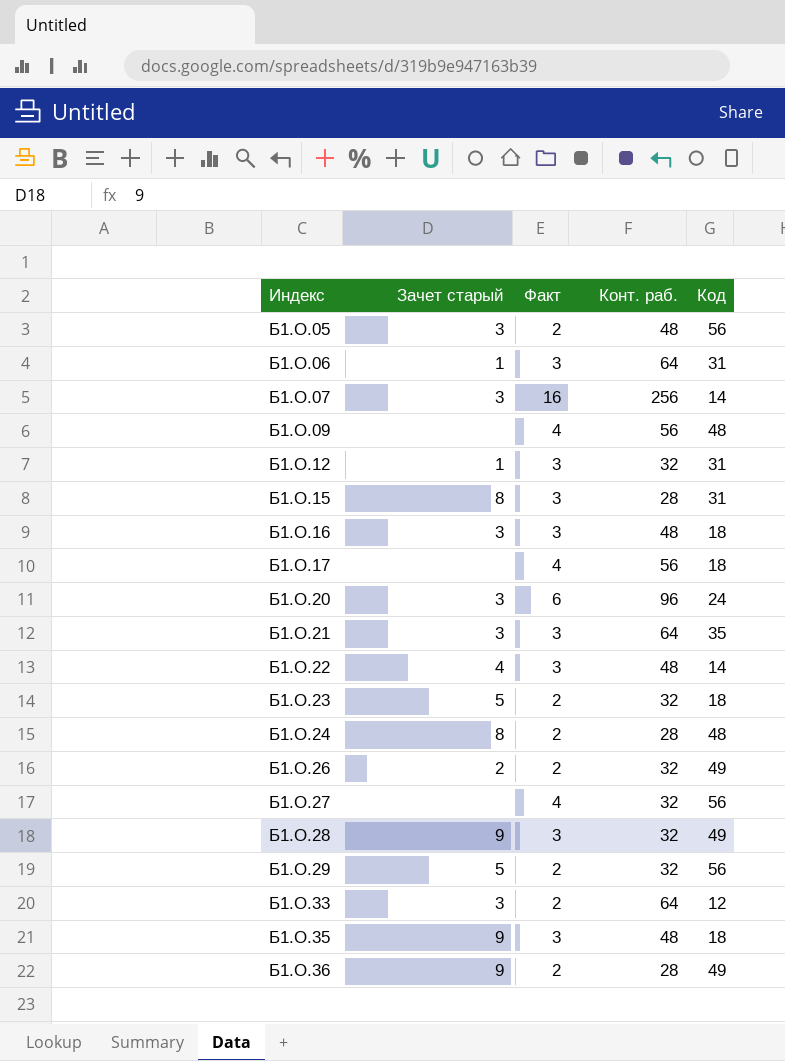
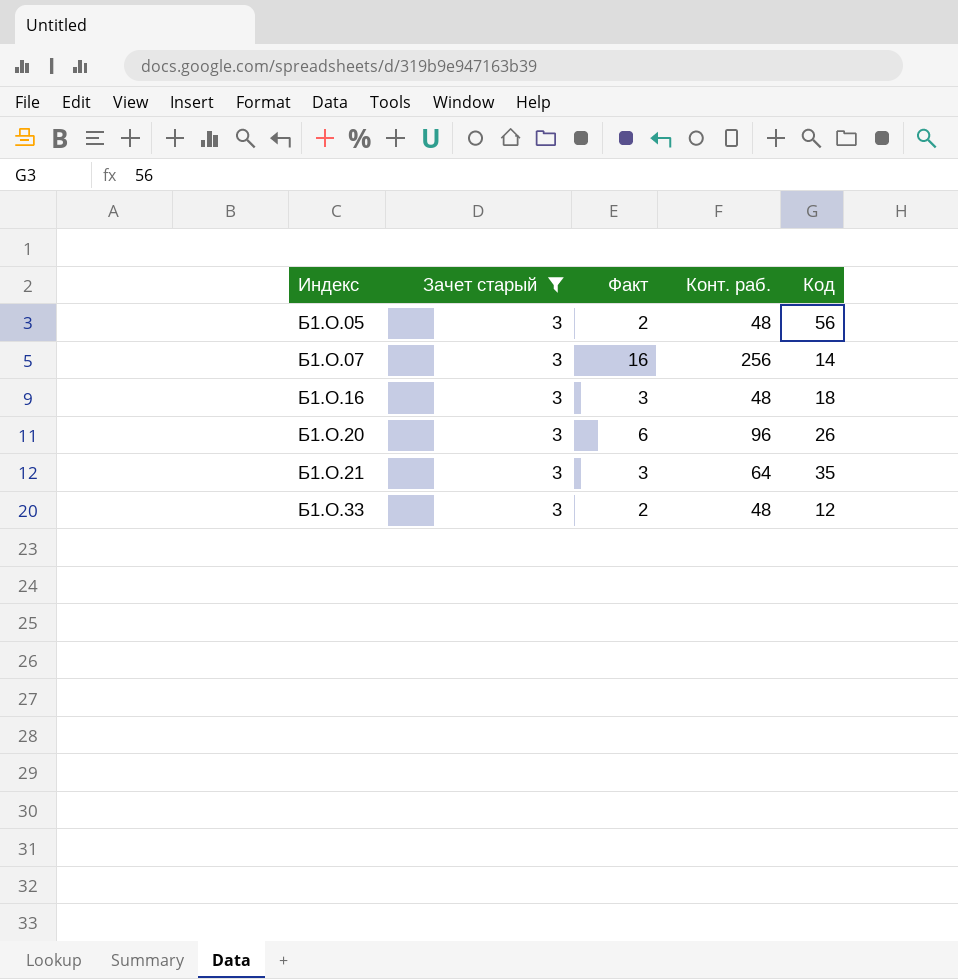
filter: none -> Зачет старый = 3
Б1.О.20 | Код: 24 -> 26
Б1.О.33 | Конт. раб.: 64 -> 48

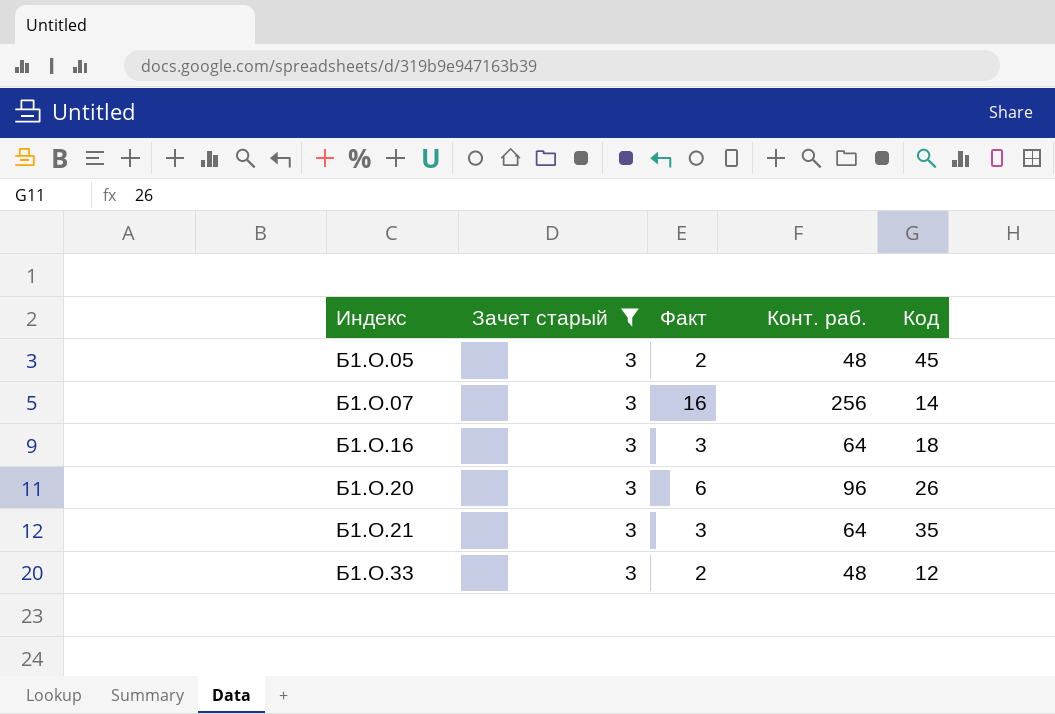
Б1.О.05 | Код: 56 -> 45
Б1.О.16 | Конт. раб.: 48 -> 64

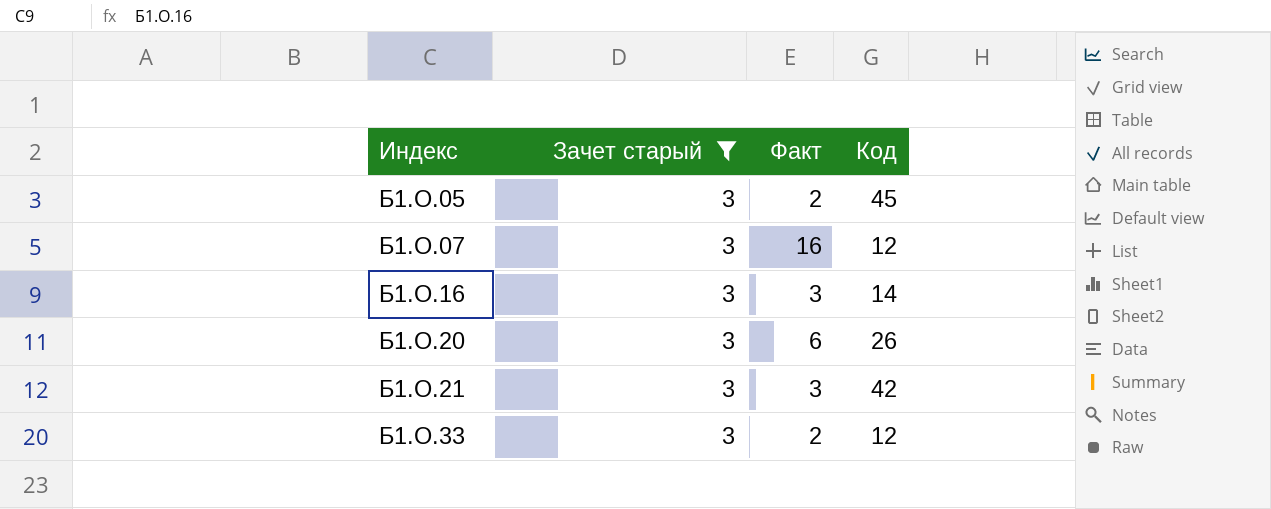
column Конт. раб. | position: 4 -> none
Б1.О.07 | Код: 14 -> 12
Б1.О.16 | Код: 18 -> 14
Б1.О.21 | Код: 35 -> 42

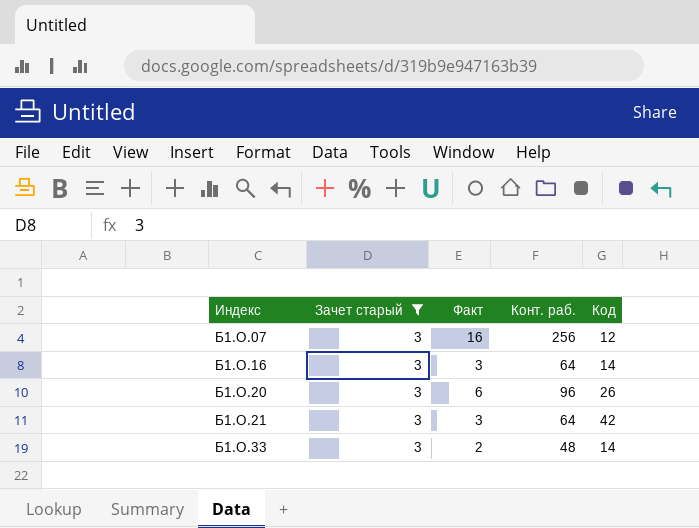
column Конт. раб. | position: none -> 4
row Б1.О.05: 3 | 2 | 45 -> none
Б1.О.33 | Код: 12 -> 14

